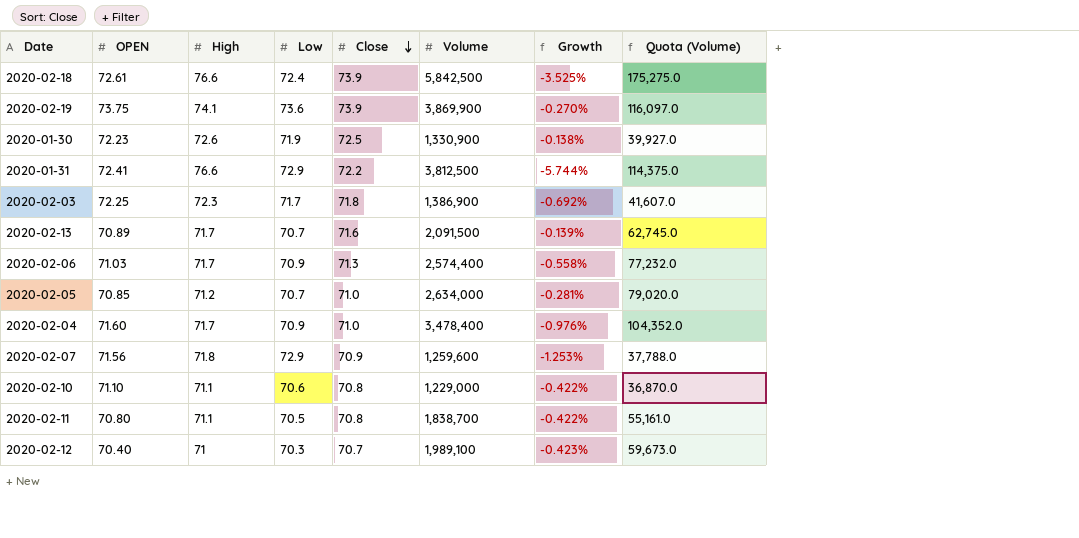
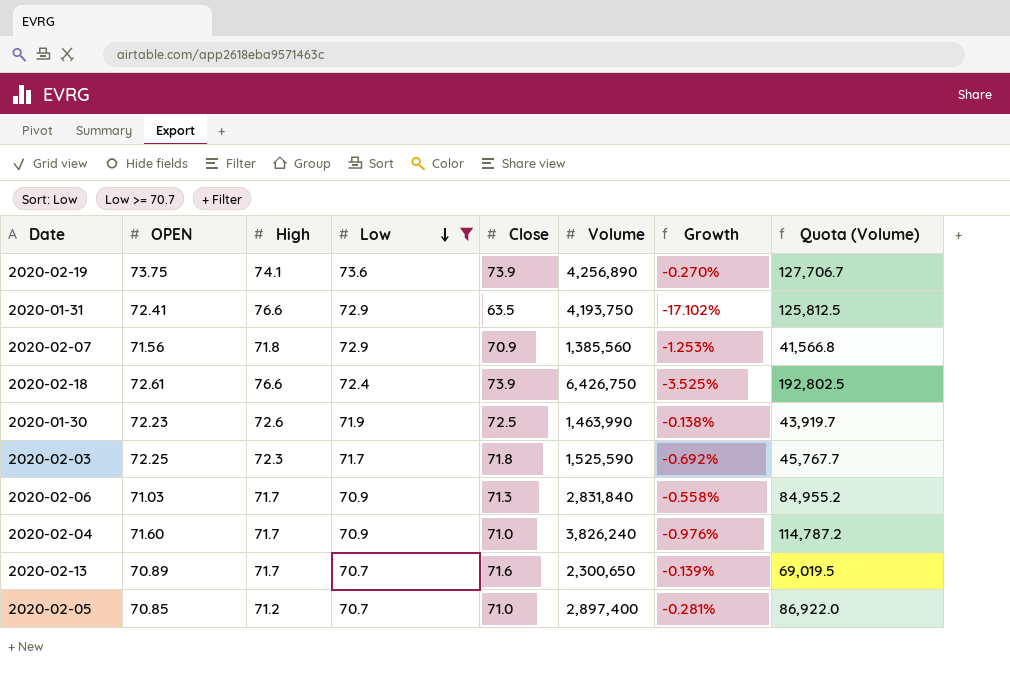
filter: none -> Low >= 70.7
row order: Close descending -> Low descending
2020-02-19 | Volume: 3,869,900 -> 4,256,890
2020-02-19 | Quota (Volume): 116,097.0 -> 127,706.7
2020-01-31 | Close: 72.2 -> 63.5
2020-01-31 | Volume: 3,812,500 -> 4,193,750
2020-01-31 | Growth: -5.744% -> -17.102%
2020-01-31 | Quota (Volume): 114,375.0 -> 125,812.5
2020-02-07 | Volume: 1,259,600 -> 1,385,560
2020-02-07 | Quota (Volume): 37,788.0 -> 41,566.8
2020-02-18 | Volume: 5,842,500 -> 6,426,750
2020-02-18 | Quota (Volume): 175,275.0 -> 192,802.5
2020-01-30 | Volume: 1,330,900 -> 1,463,990
2020-01-30 | Quota (Volume): 39,927.0 -> 43,919.7
2020-02-03 | Volume: 1,386,900 -> 1,525,590
2020-02-03 | Quota (Volume): 41,607.0 -> 45,767.7
2020-02-06 | Volume: 2,574,400 -> 2,831,840
2020-02-06 | Quota (Volume): 77,232.0 -> 84,955.2
2020-02-04 | Volume: 3,478,400 -> 3,826,240
2020-02-04 | Quota (Volume): 104,352.0 -> 114,787.2
2020-02-13 | Volume: 2,091,500 -> 2,300,650
2020-02-13 | Quota (Volume): 62,745.0 -> 69,019.5
2020-02-05 | Volume: 2,634,000 -> 2,897,400
2020-02-05 | Quota (Volume): 79,020.0 -> 86,922.0

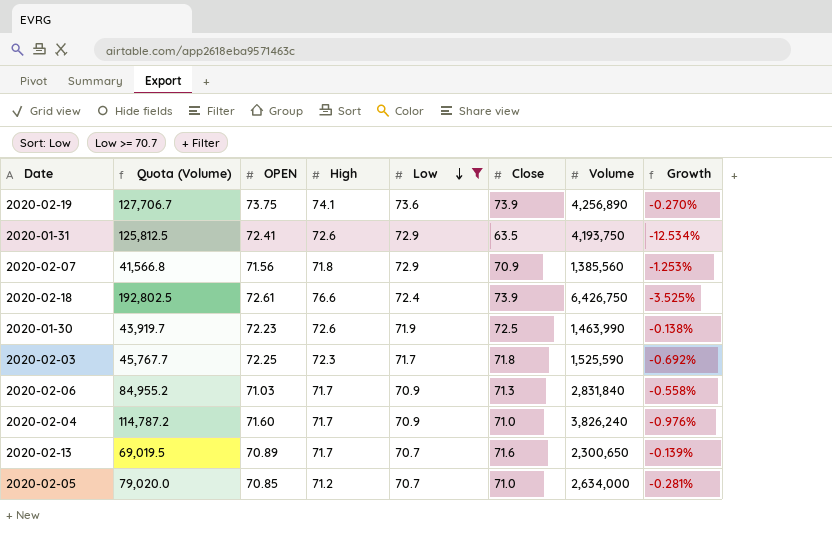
column Quota (Volume) | position: 8 -> 2
2020-01-31 | High: 76.6 -> 72.6
2020-01-31 | Growth: -17.102% -> -12.534%
2020-02-05 | Quota (Volume): 86,922.0 -> 79,020.0
2020-02-05 | Volume: 2,897,400 -> 2,634,000

